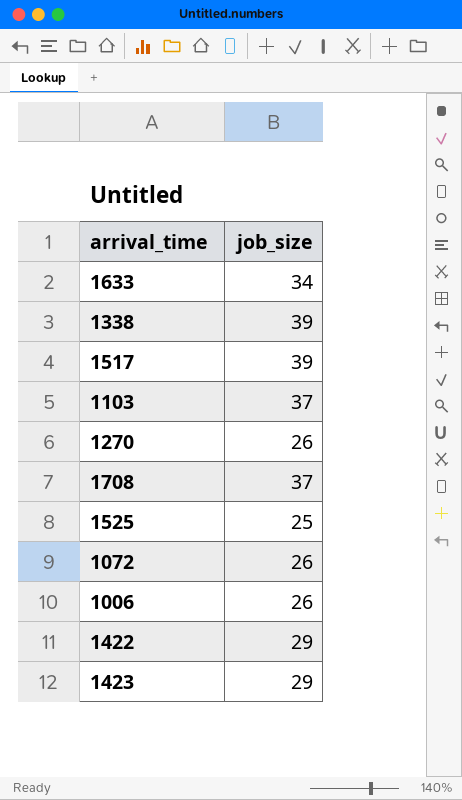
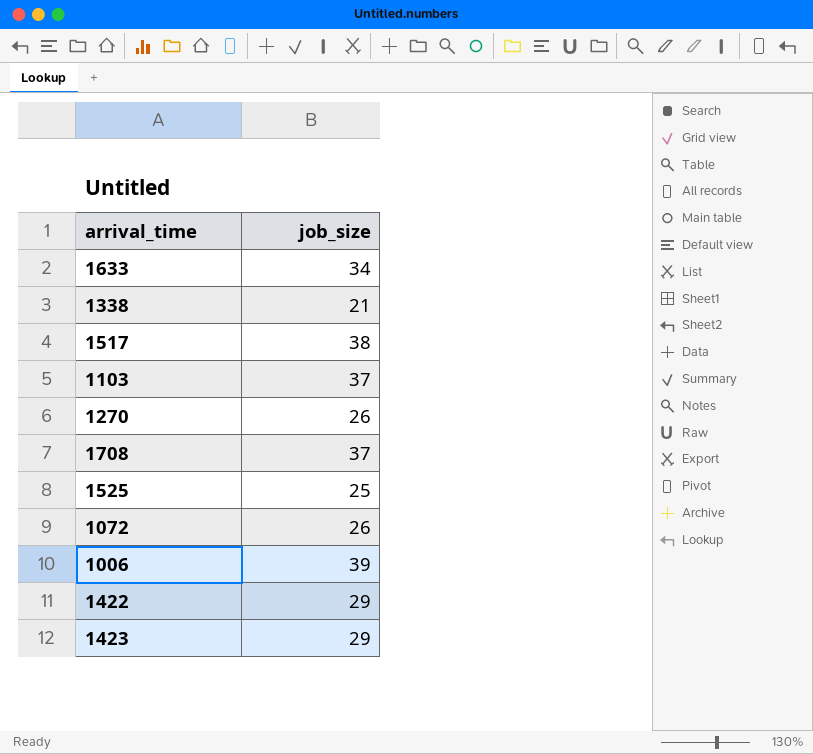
1338 | job_size: 39 -> 21
1517 | job_size: 39 -> 38
1006 | job_size: 26 -> 39

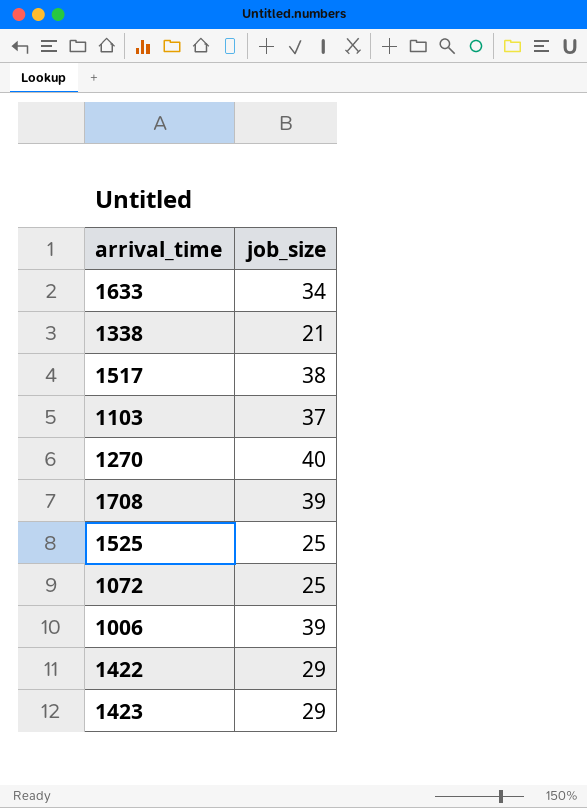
1270 | job_size: 26 -> 40
1708 | job_size: 37 -> 39
1072 | job_size: 26 -> 25

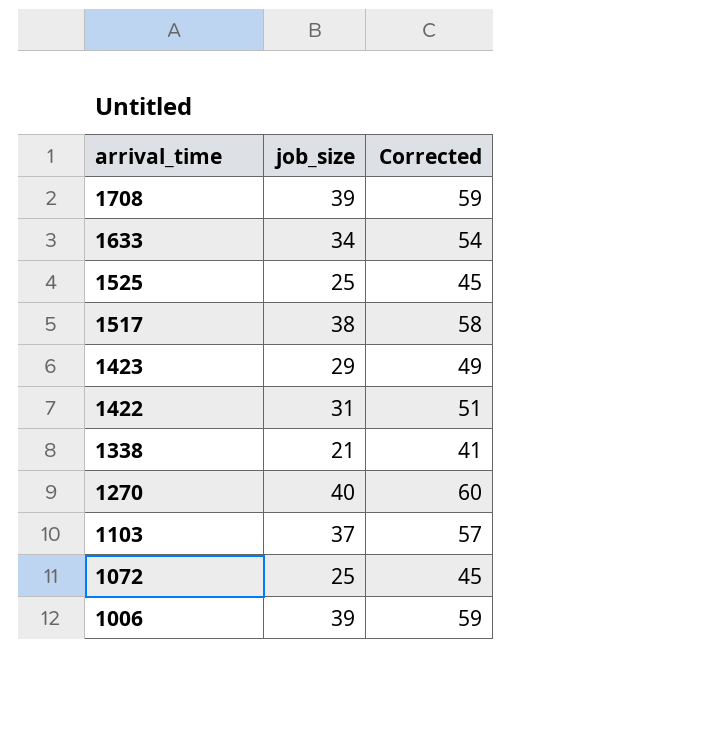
row order: none -> arrival_time descending
column Corrected | formula: none -> [job_size] + 20
1422 | job_size: 29 -> 31

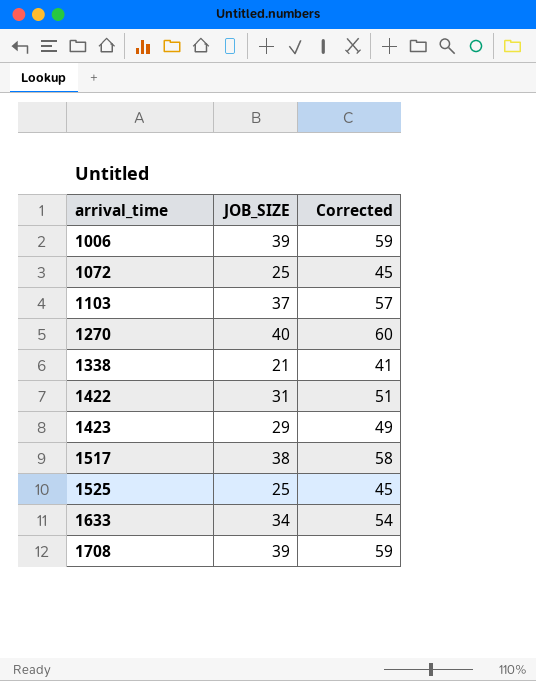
row order: arrival_time descending -> arrival_time ascending
column name: job_size -> JOB_SIZE

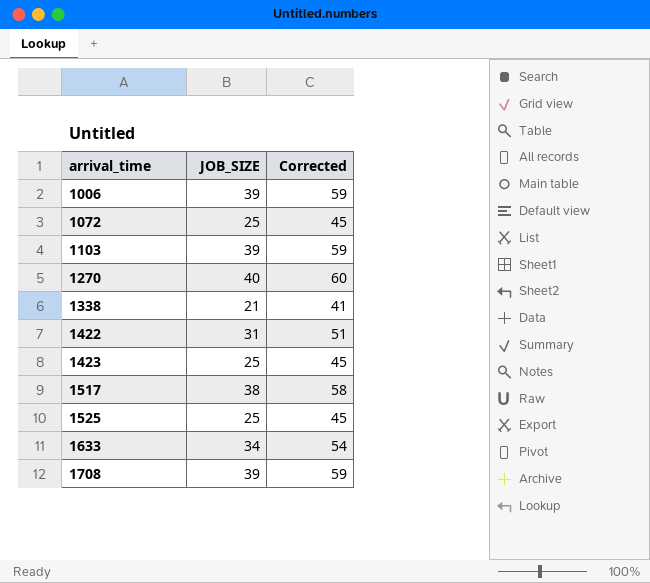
1103 | JOB_SIZE: 37 -> 39
1103 | Corrected: 57 -> 59
1423 | JOB_SIZE: 29 -> 25
1423 | Corrected: 49 -> 45

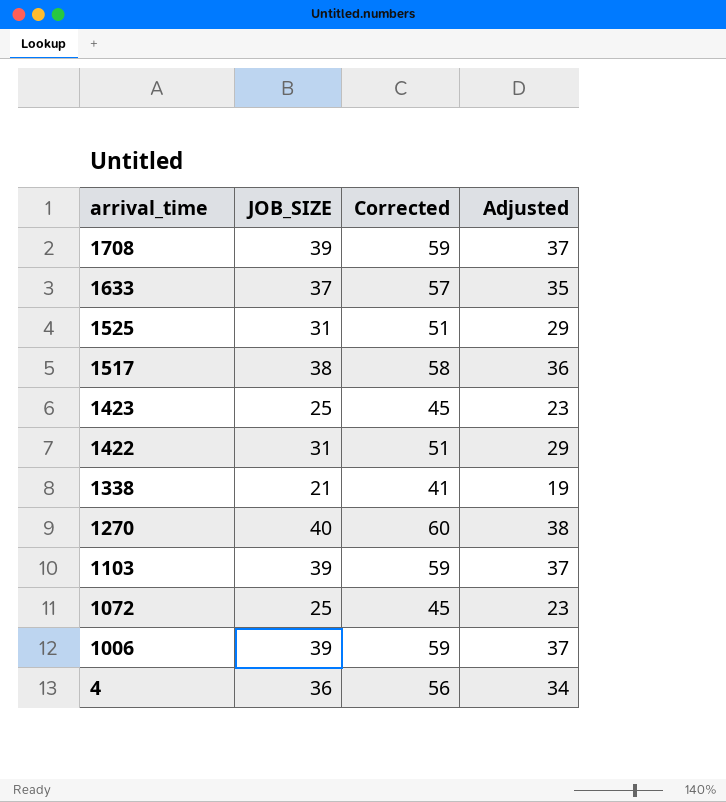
row order: arrival_time ascending -> arrival_time descending
column Adjusted | formula: none -> [JOB_SIZE] - 2
1633 | JOB_SIZE: 34 -> 37
1633 | Corrected: 54 -> 57
1525 | JOB_SIZE: 25 -> 31
1525 | Corrected: 45 -> 51
row 4: none -> 36 | 56 | 34

